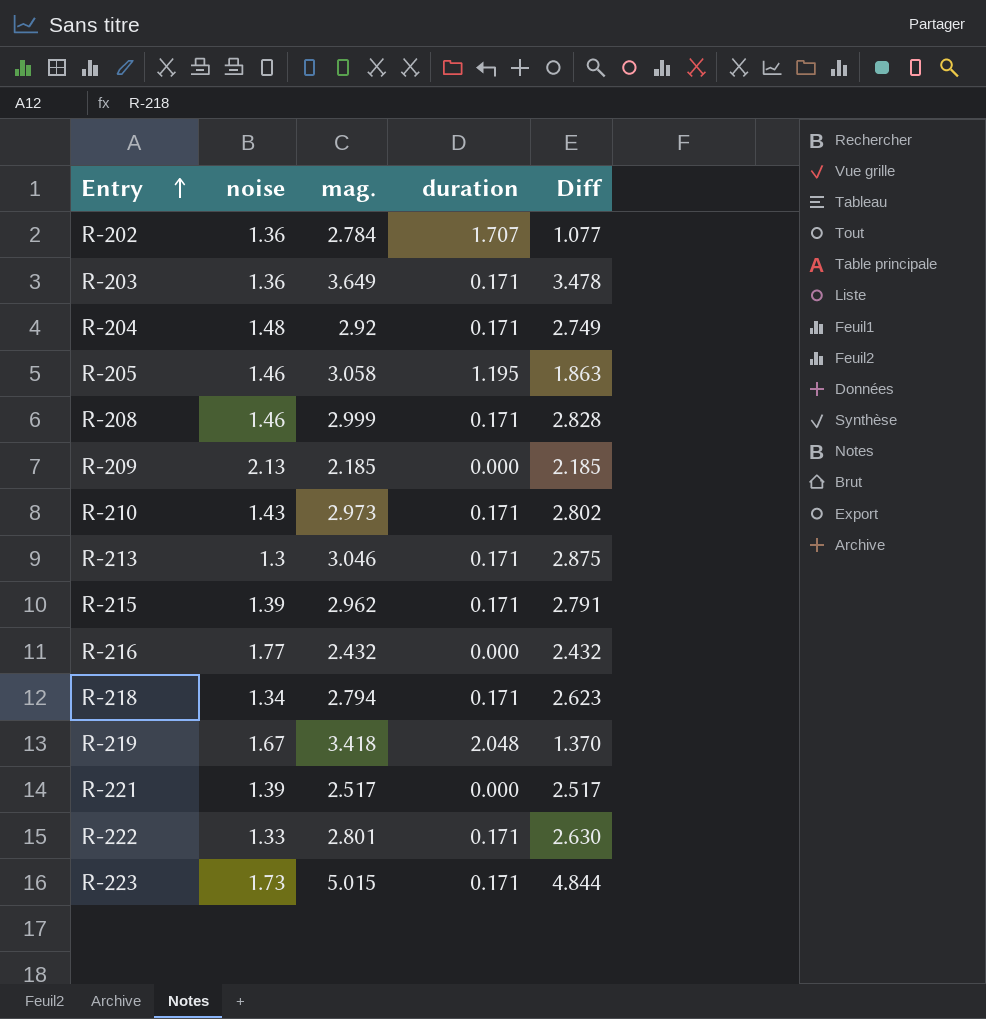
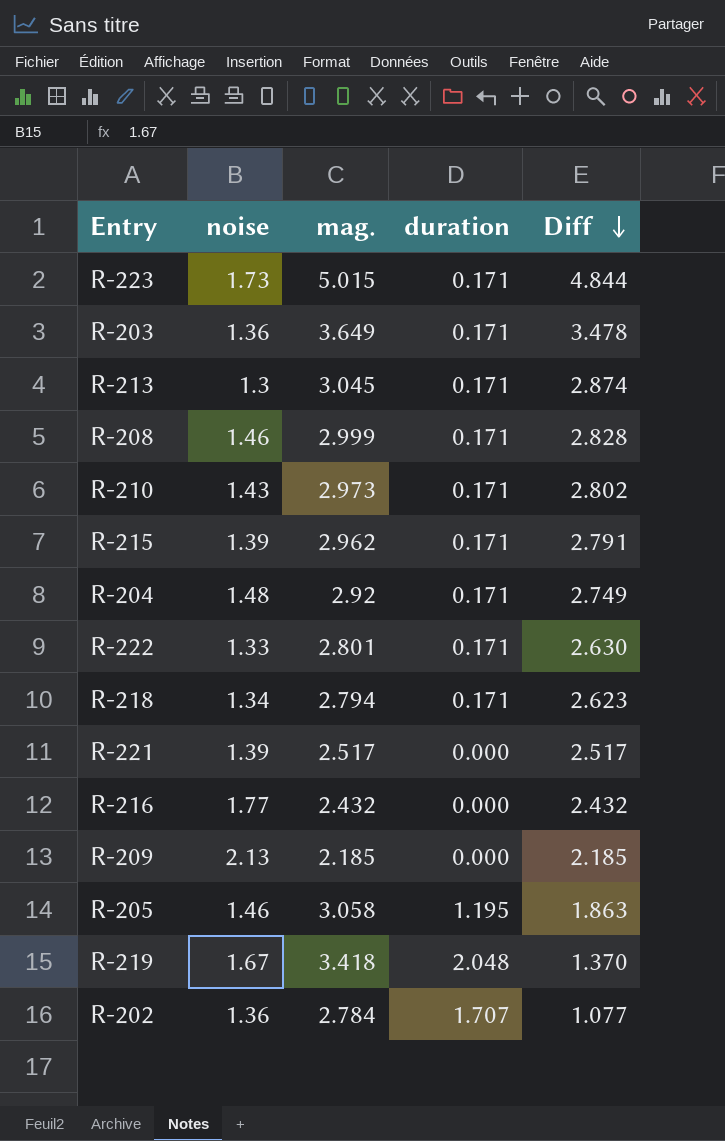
row order: Entry ascending -> Diff descending
R-213 | mag.: 3.046 -> 3.045
R-213 | Diff: 2.875 -> 2.874

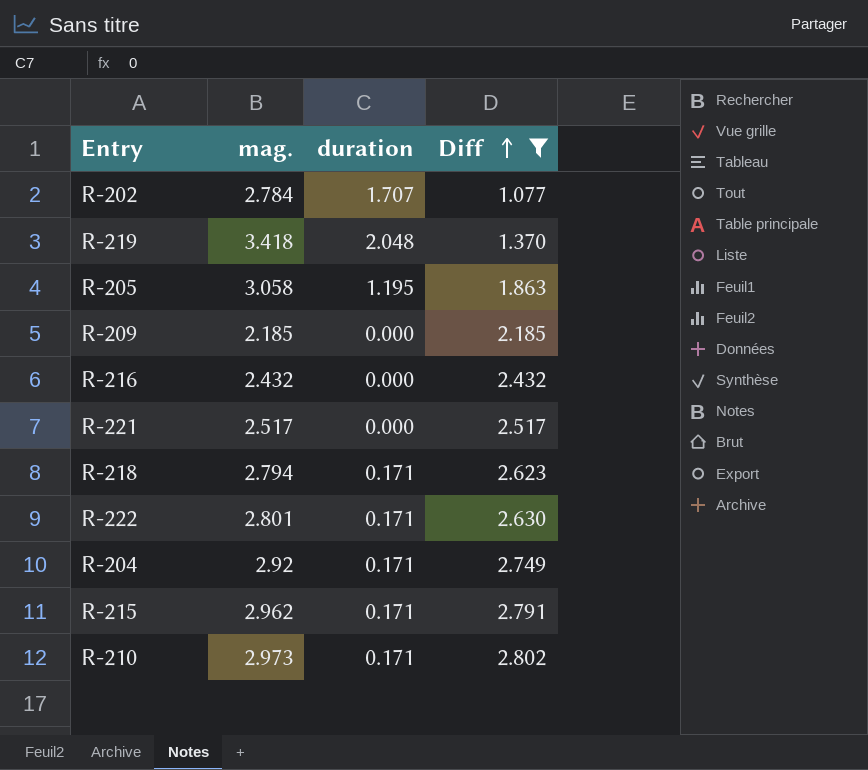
filter: none -> Diff <= 2.802
row order: Diff descending -> Diff ascending
column noise | position: 2 -> none

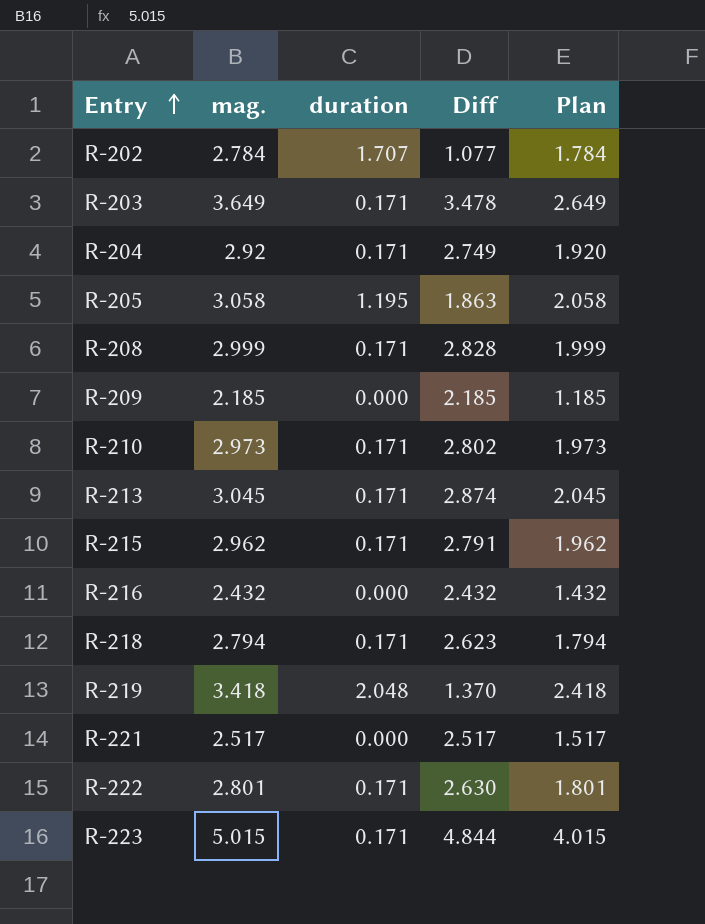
filter: Diff <= 2.802 -> none
row order: Diff ascending -> Entry ascending
column Plan | formula: none -> [mag.] - 1

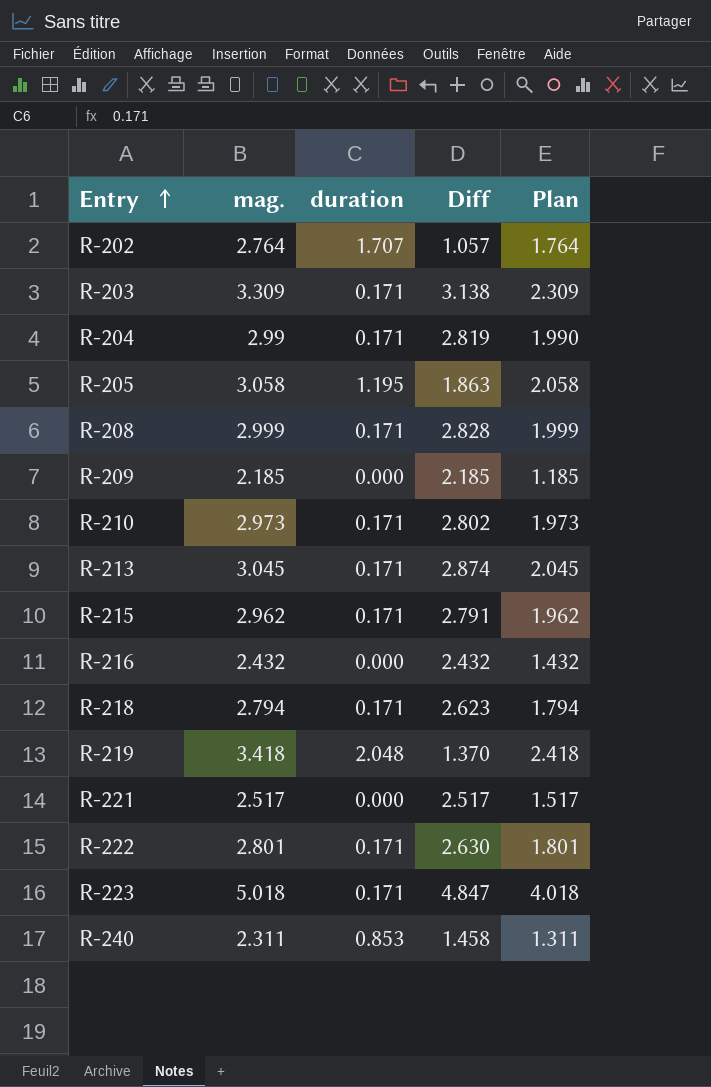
R-202 | mag.: 2.784 -> 2.764
R-202 | Diff: 1.077 -> 1.057
R-202 | Plan: 1.784 -> 1.764
R-203 | mag.: 3.649 -> 3.309
R-203 | Diff: 3.478 -> 3.138
R-203 | Plan: 2.649 -> 2.309
R-204 | mag.: 2.92 -> 2.99
R-204 | Diff: 2.749 -> 2.819
R-204 | Plan: 1.920 -> 1.990
R-223 | mag.: 5.015 -> 5.018
R-223 | Diff: 4.844 -> 4.847
R-223 | Plan: 4.015 -> 4.018
row R-240: none -> 2.311 | 0.853 | 1.458 | 1.311

